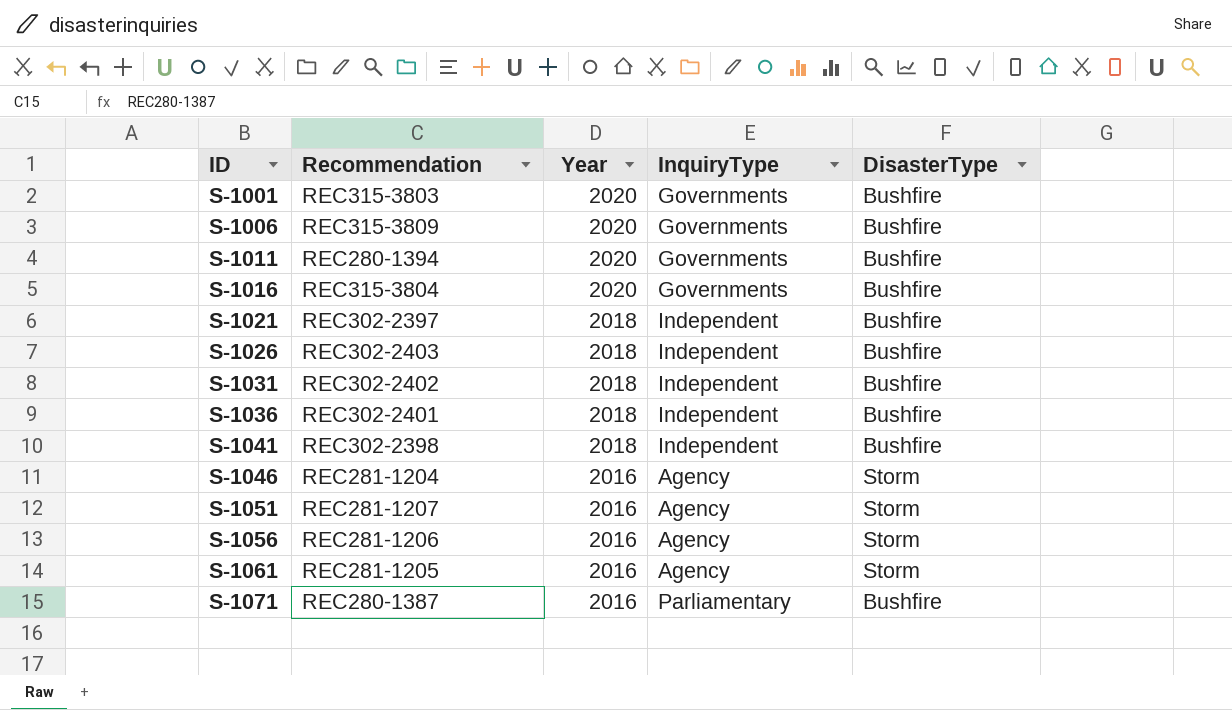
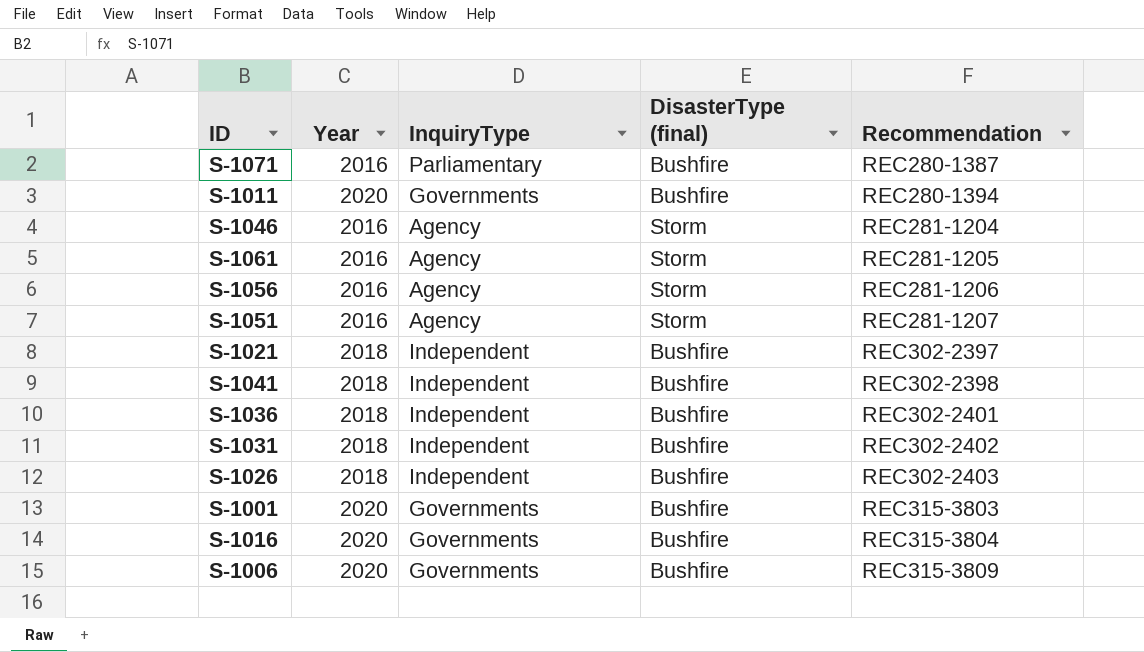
row order: ID ascending -> Recommendation ascending
column name: DisasterType -> DisasterType (final)
column Recommendation | position: 2 -> 5

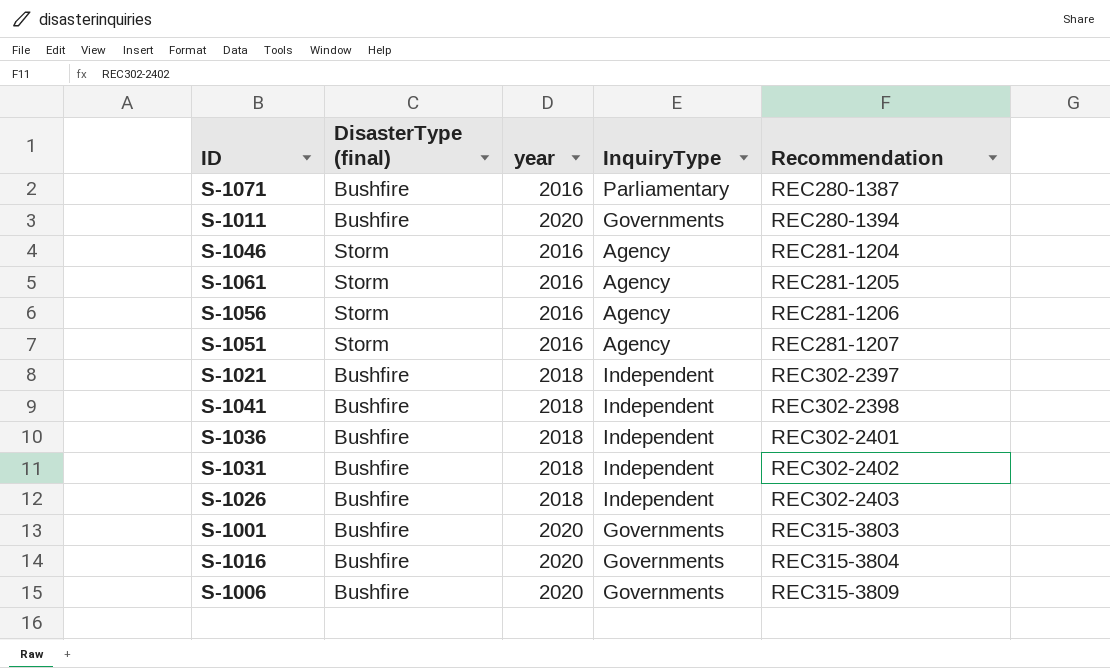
column DisasterType (final) | position: 4 -> 2
column name: Year -> year

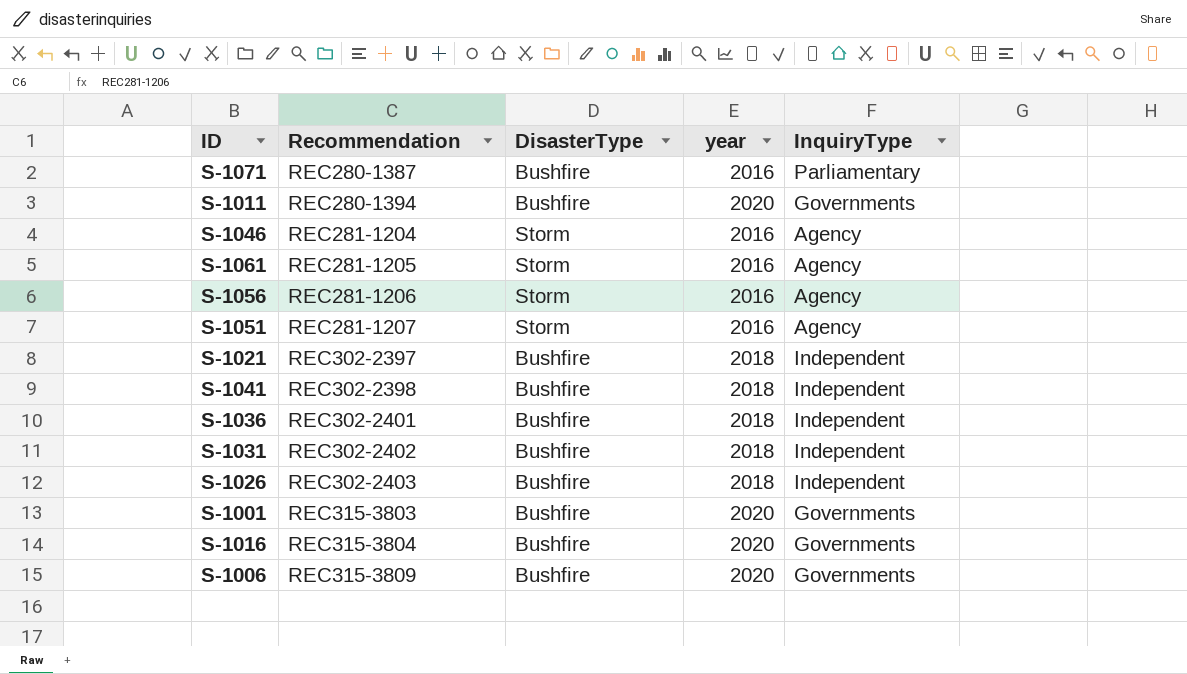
column Recommendation | position: 5 -> 2
column name: DisasterType (final) -> DisasterType

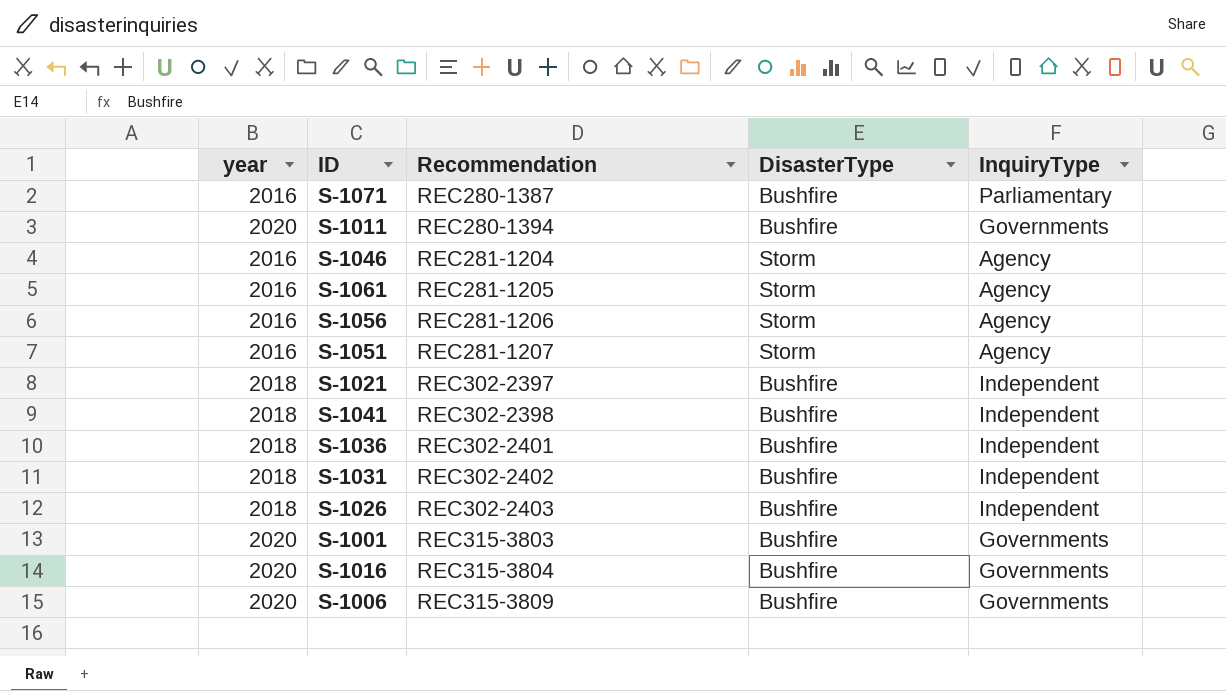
column year | position: 4 -> 1

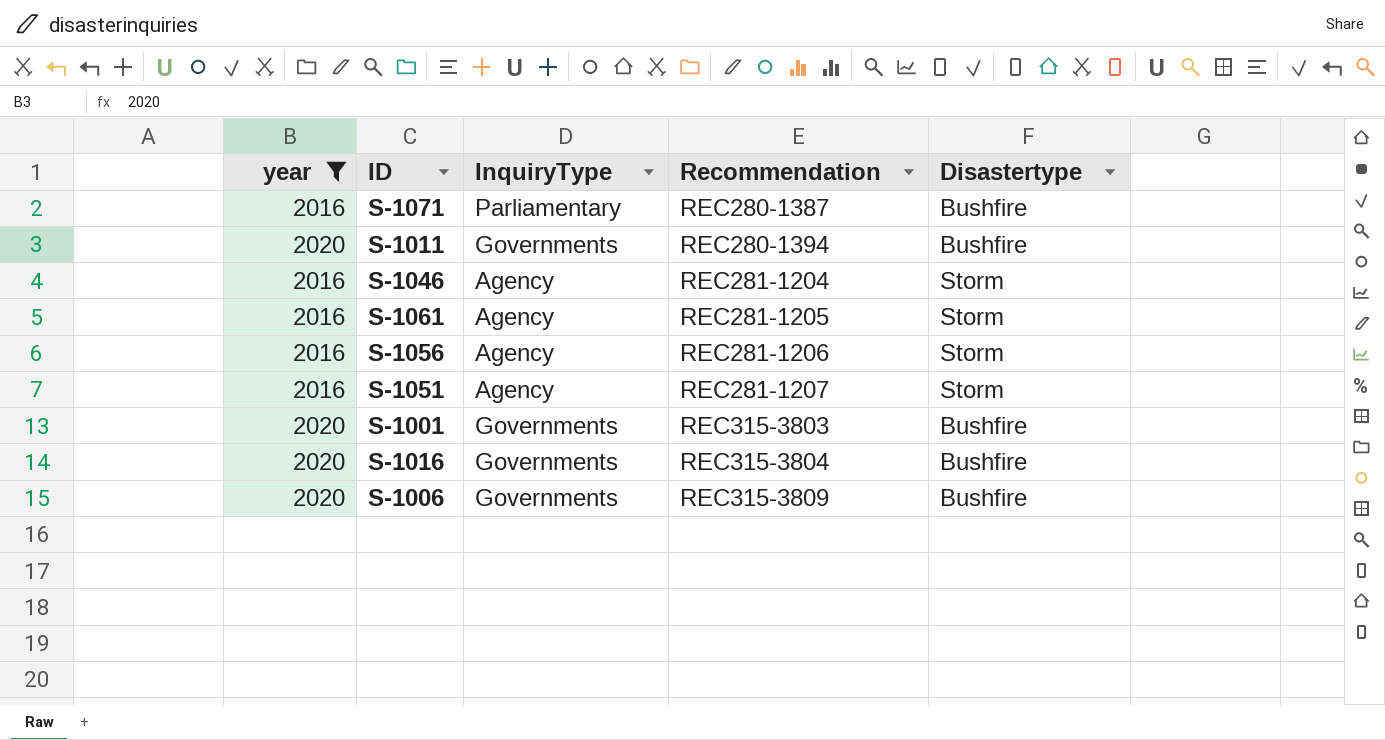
filter: none -> year != 2018
column InquiryType | position: 5 -> 3
column name: DisasterType -> Disastertype

